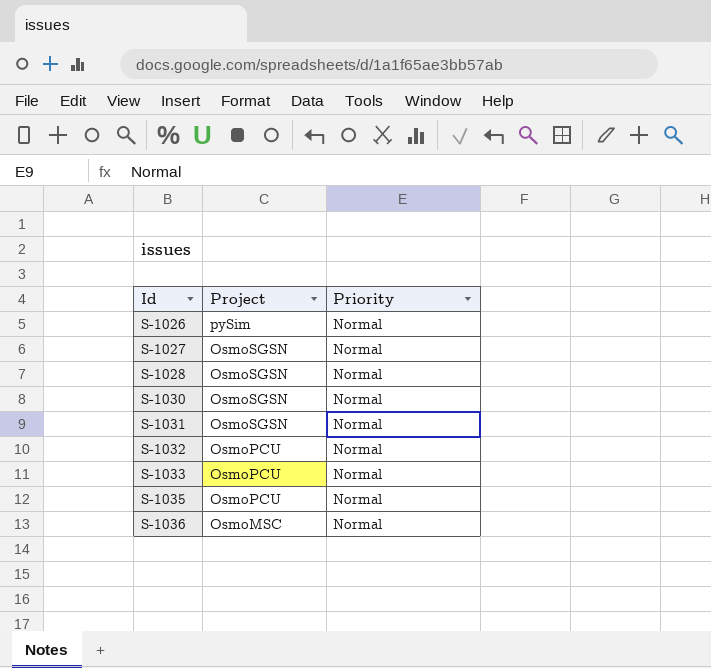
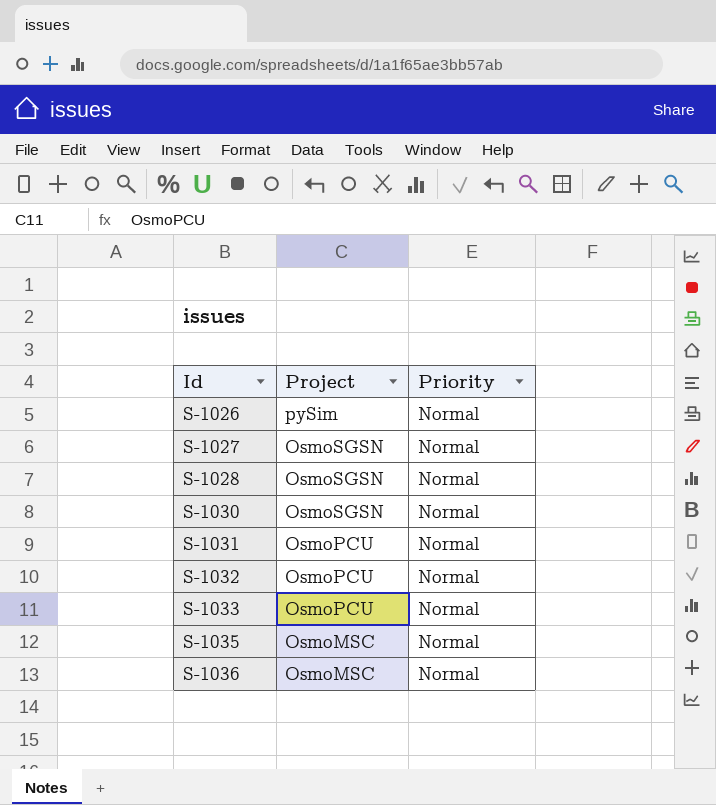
S-1031 | Project: OsmoSGSN -> OsmoPCU
S-1035 | Project: OsmoPCU -> OsmoMSC

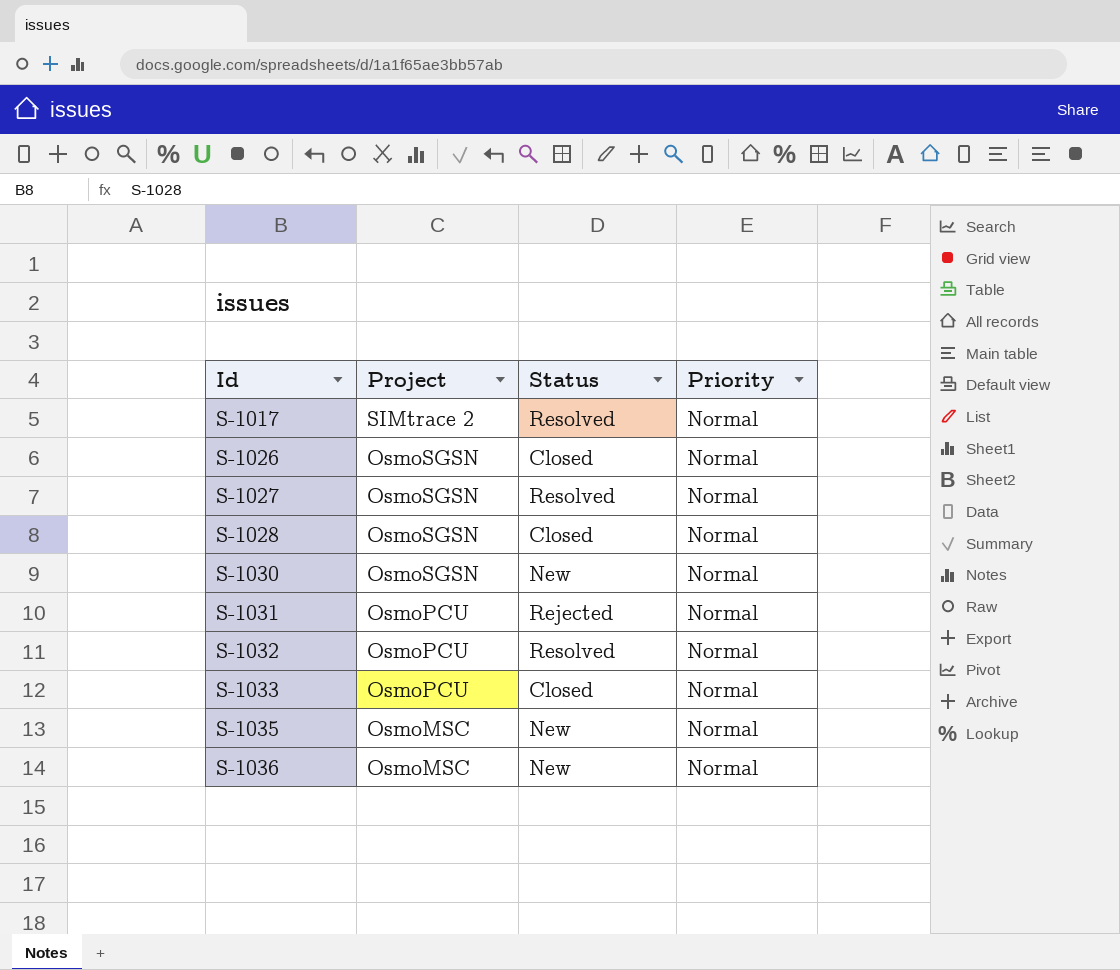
column Status | position: none -> 3
row S-1017: none -> SIMtrace 2 | Resolved | Normal
S-1026 | Project: pySim -> OsmoSGSN

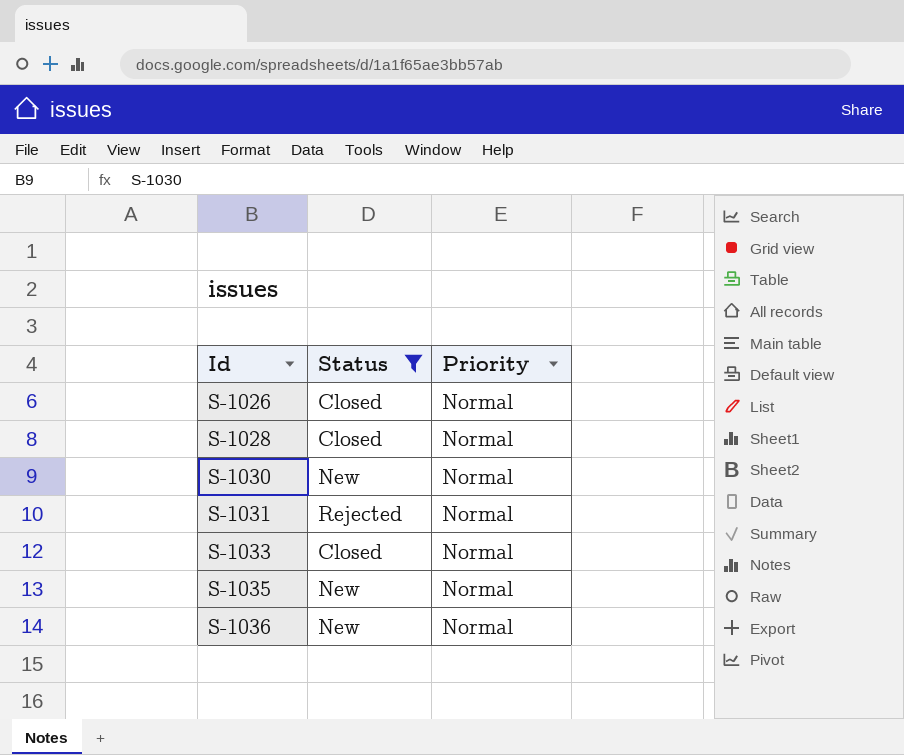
filter: none -> Status != Resolved
column Project | position: 2 -> none

